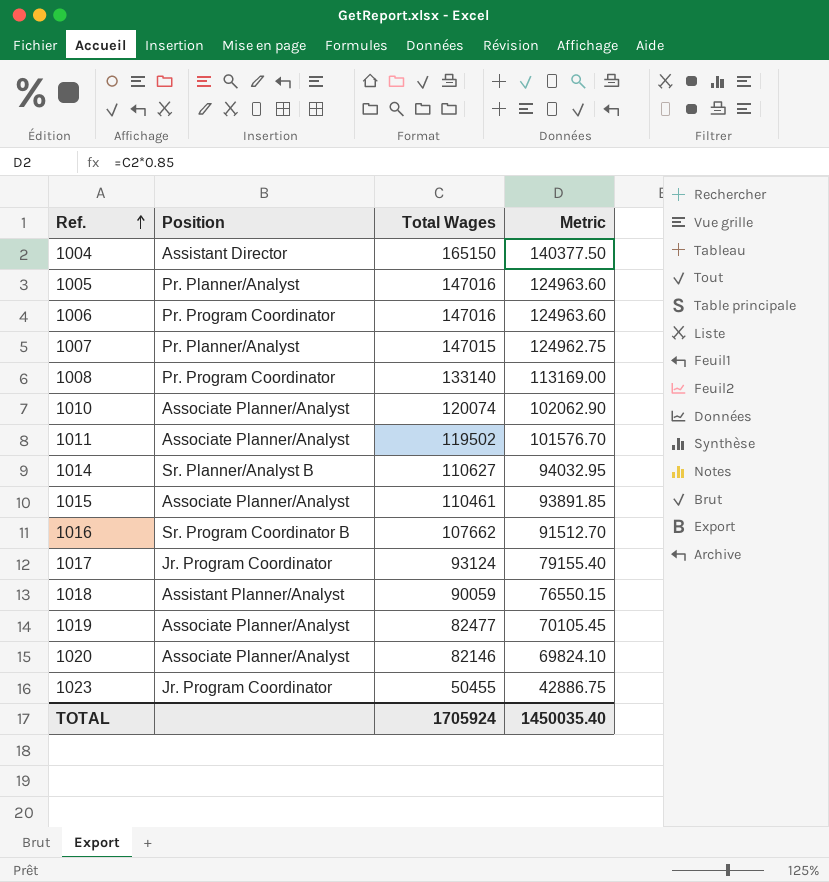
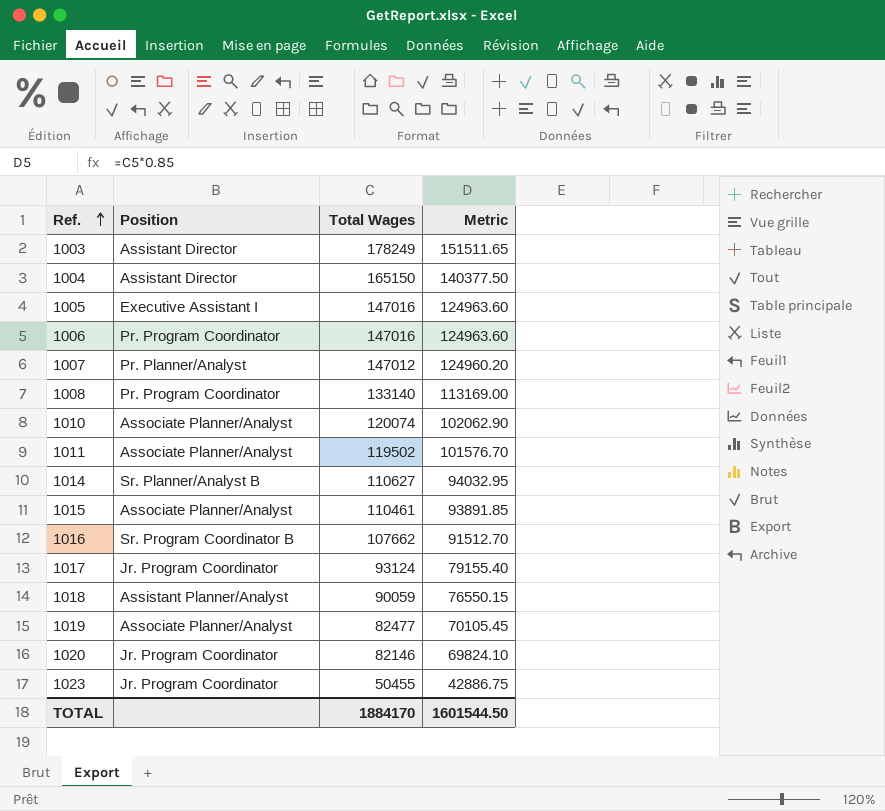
row 1003: none -> Assistant Director | 178249 | 151511.65
1005 | Position: Pr. Planner/Analyst -> Executive Assistant I
1007 | Total Wages: 147015 -> 147012
1007 | Metric: 124962.75 -> 124960.20
1020 | Position: Associate Planner/Analyst -> Jr. Program Coordinator
TOTAL | Total Wages: 1705924 -> 1884170
TOTAL | Metric: 1450035.40 -> 1601544.50

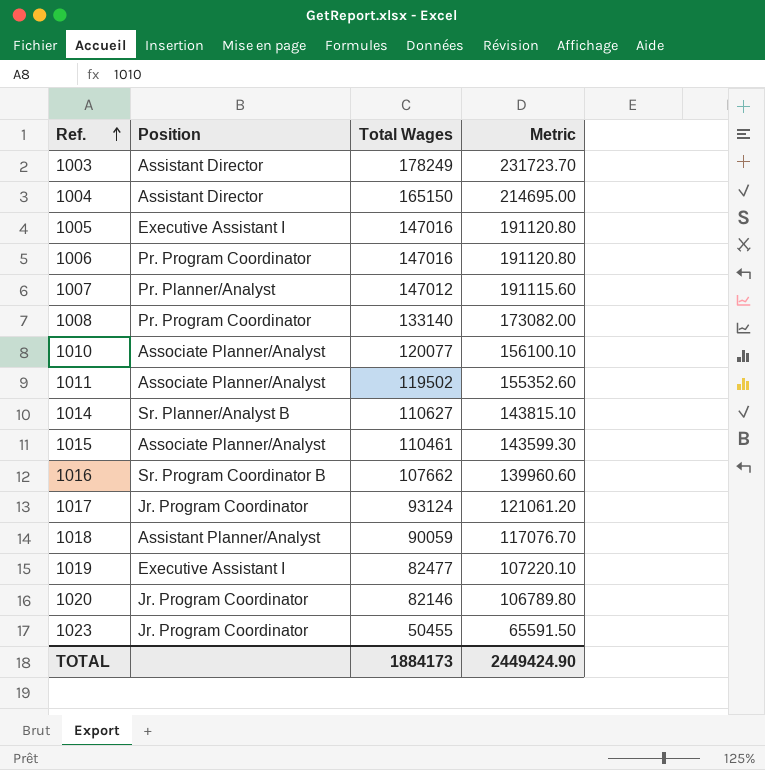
column Metric | formula: [Total Wages] * 0.85 -> [Total Wages] * 1.3
1010 | Total Wages: 120074 -> 120077
1019 | Position: Associate Planner/Analyst -> Executive Assistant I
TOTAL | Total Wages: 1884170 -> 1884173
TOTAL | Metric: 1601544.50 -> 2449424.90

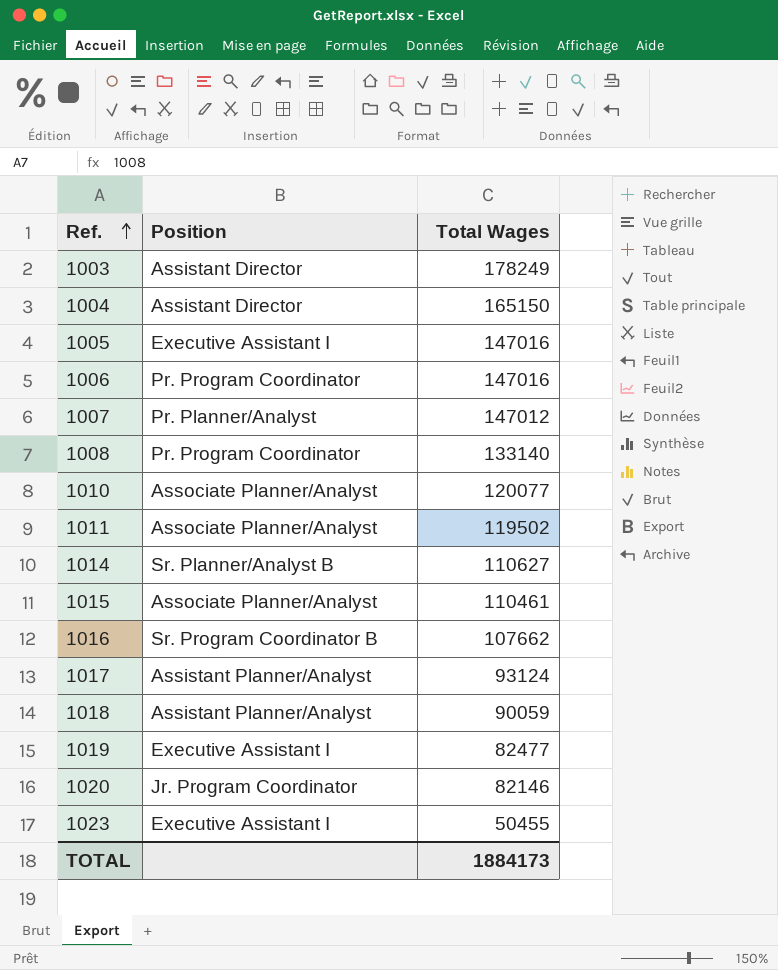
column Metric | formula: [Total Wages] * 1.3 -> none
1017 | Position: Jr. Program Coordinator -> Assistant Planner/Analyst
1023 | Position: Jr. Program Coordinator -> Executive Assistant I

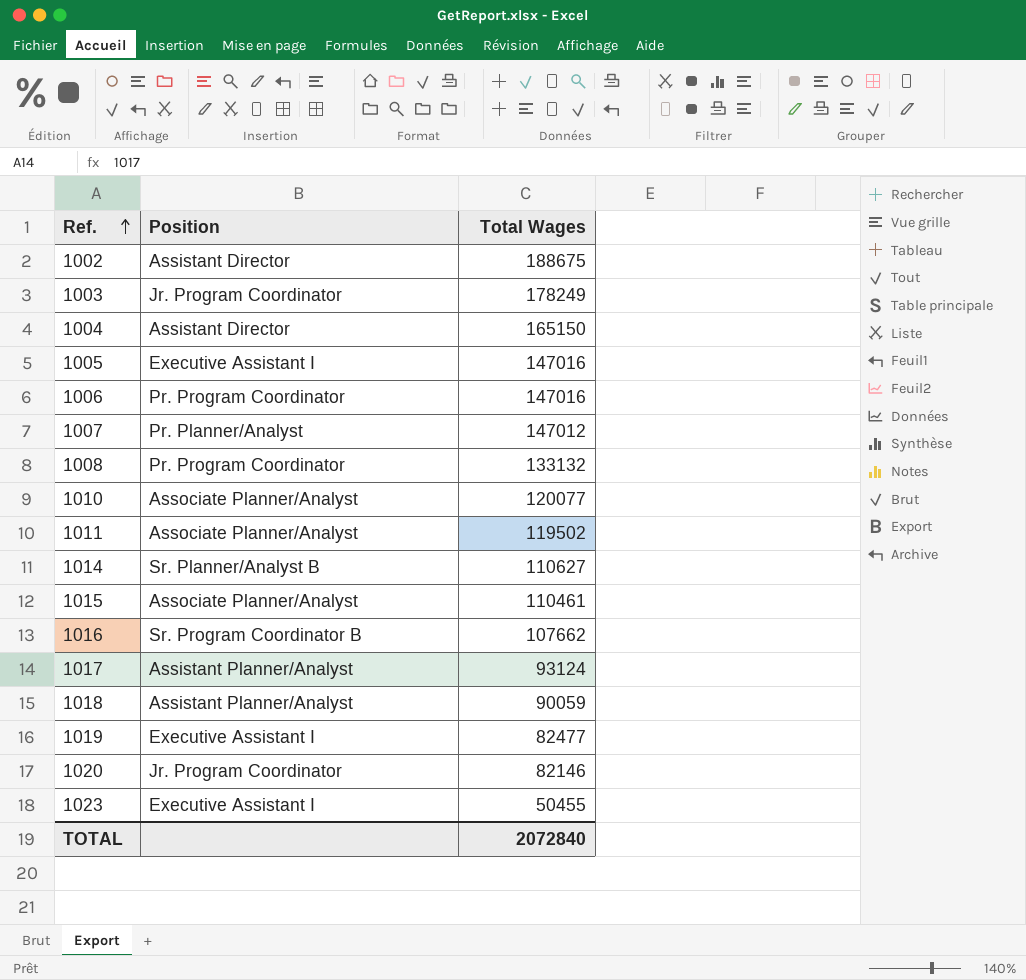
row 1002: none -> Assistant Director | 188675
1003 | Position: Assistant Director -> Jr. Program Coordinator
1008 | Total Wages: 133140 -> 133132
TOTAL | Total Wages: 1884173 -> 2072840

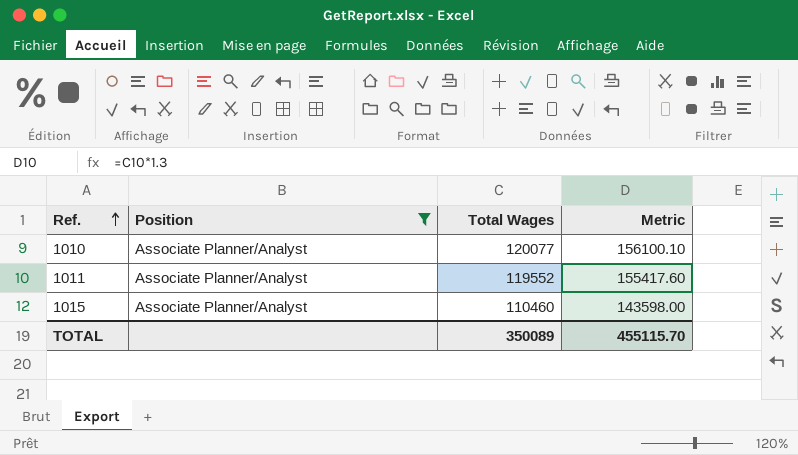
filter: none -> Position = Associate Planner/Analyst
column Metric | formula: none -> [Total Wages] * 1.3
1011 | Total Wages: 119502 -> 119552
1015 | Total Wages: 110461 -> 110460
TOTAL | Total Wages: 2072840 -> 350089

